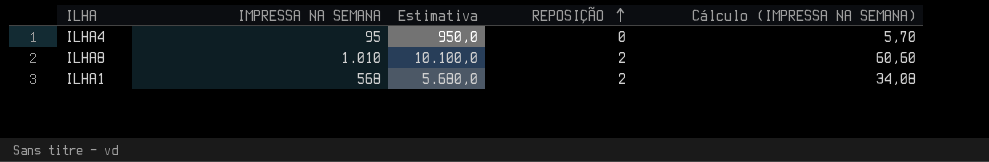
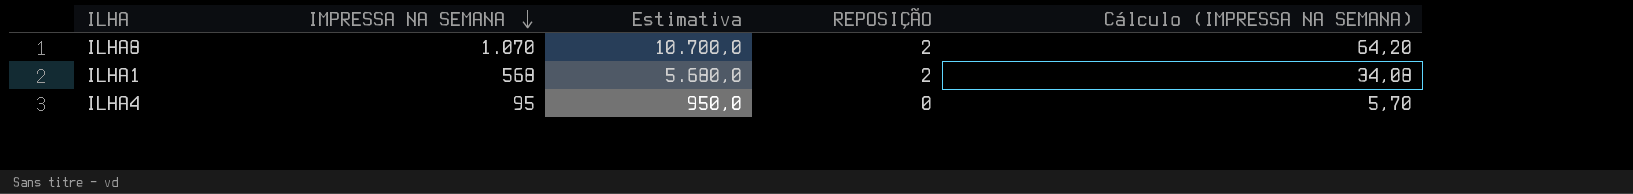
row order: REPOSIÇÃO ascending -> IMPRESSA NA SEMANA descending
ILHA8 | IMPRESSA NA SEMANA: 1.010 -> 1.070
ILHA8 | Estimativa: 10.100,0 -> 10.700,0
ILHA8 | Cálculo (IMPRESSA NA SEMANA): 60,60 -> 64,20

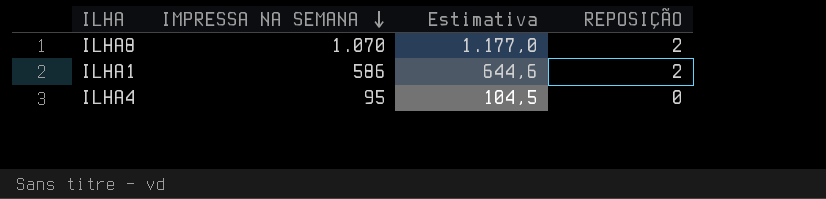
column Cálculo (IMPRESSA NA SEMANA) | formula: [IMPRESSA NA SEMANA] * 0,06 -> none
column Estimativa | formula: [IMPRESSA NA SEMANA] * 10 -> [IMPRESSA NA SEMANA] * 1,1
ILHA1 | IMPRESSA NA SEMANA: 568 -> 586

